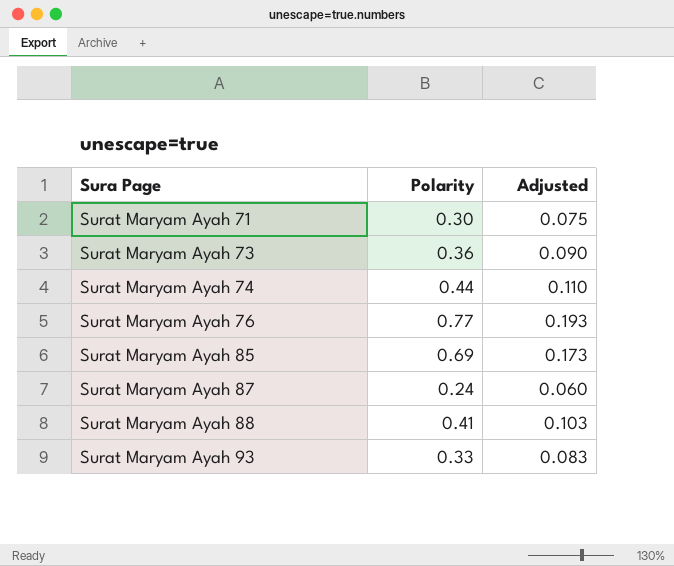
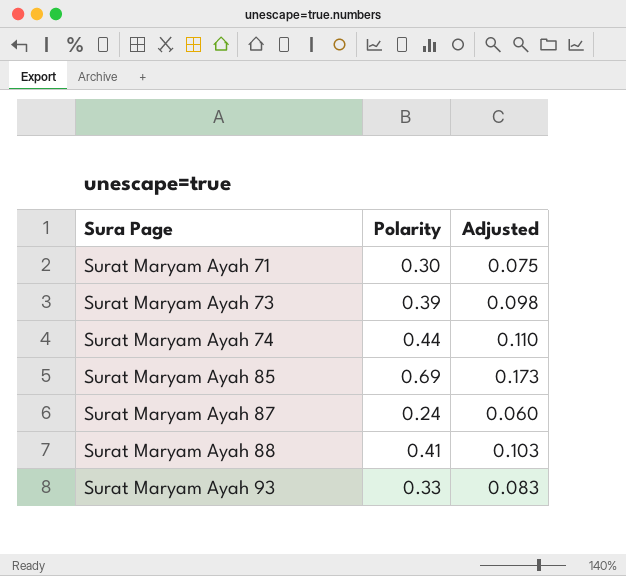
row Surat Maryam Ayah 76: 0.77 | 0.193 -> none
Surat Maryam Ayah 73 | Polarity: 0.36 -> 0.39
Surat Maryam Ayah 73 | Adjusted: 0.090 -> 0.098

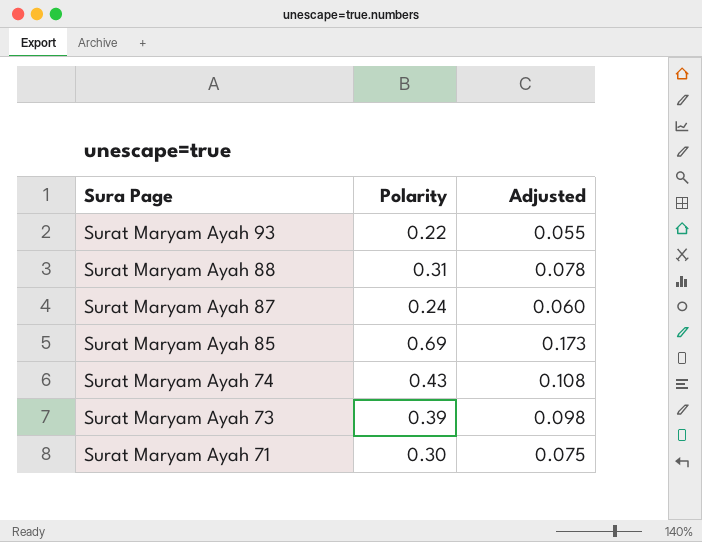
row order: Sura Page ascending -> Sura Page descending
Surat Maryam Ayah 93 | Polarity: 0.33 -> 0.22
Surat Maryam Ayah 93 | Adjusted: 0.083 -> 0.055
Surat Maryam Ayah 88 | Polarity: 0.41 -> 0.31
Surat Maryam Ayah 88 | Adjusted: 0.103 -> 0.078
Surat Maryam Ayah 74 | Polarity: 0.44 -> 0.43
Surat Maryam Ayah 74 | Adjusted: 0.110 -> 0.108

